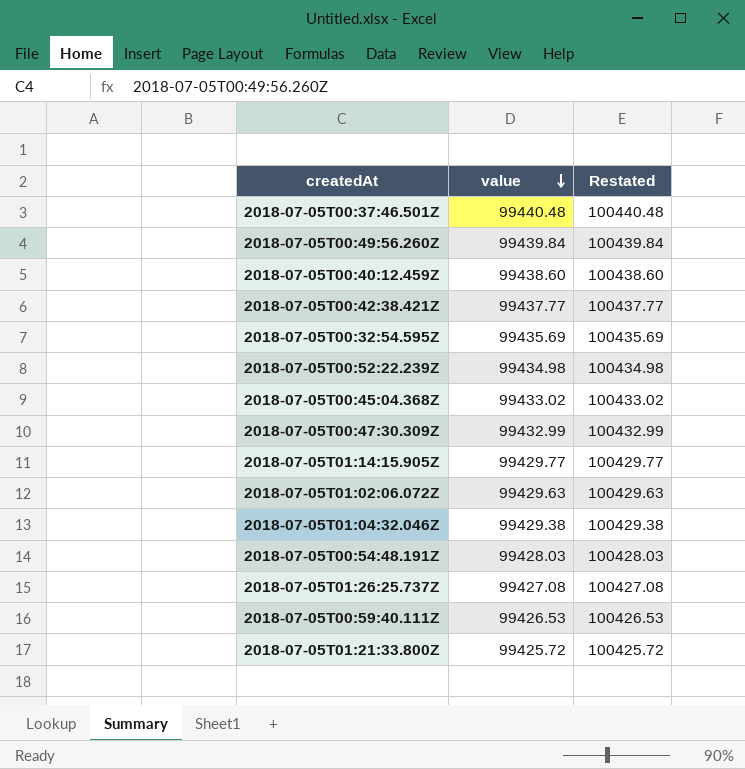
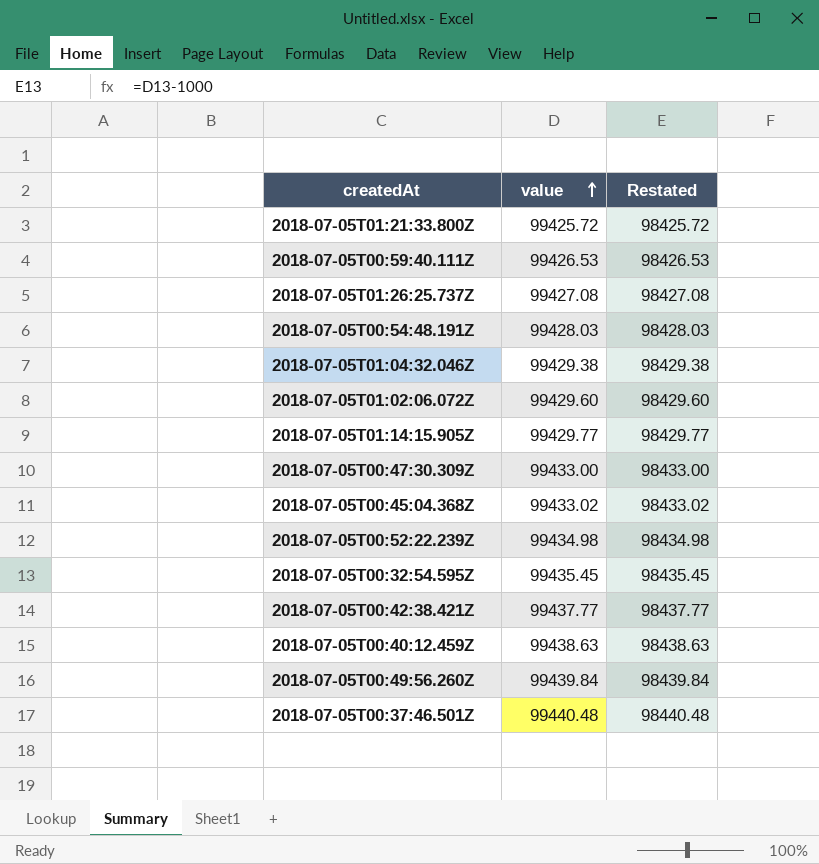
row order: value descending -> value ascending
column Restated | formula: [value] + 1000 -> [value] - 1000
2018-07-05T01:02:06.072Z | value: 99429.63 -> 99429.60
2018-07-05T00:47:30.309Z | value: 99432.99 -> 99433.00
2018-07-05T00:32:54.595Z | value: 99435.69 -> 99435.45
2018-07-05T00:40:12.459Z | value: 99438.60 -> 99438.63

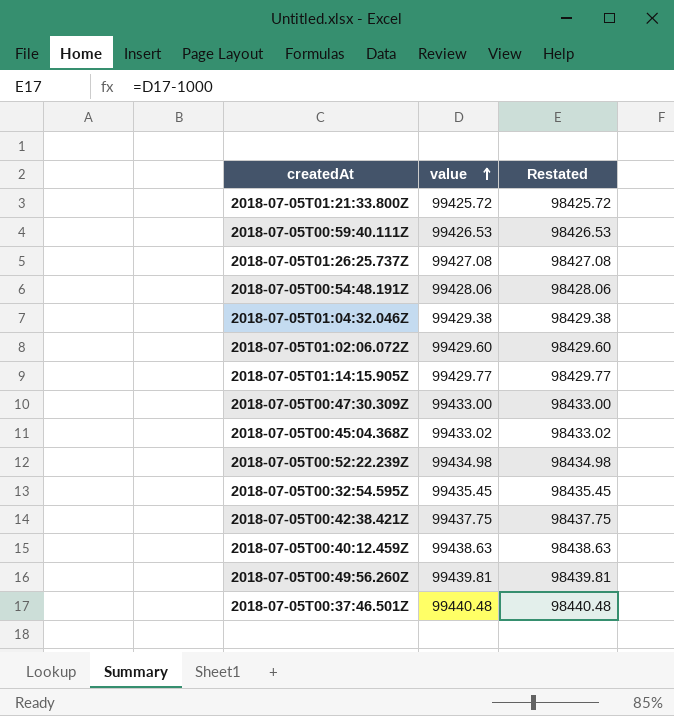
2018-07-05T00:54:48.191Z | value: 99428.03 -> 99428.06
2018-07-05T00:54:48.191Z | Restated: 98428.03 -> 98428.06
2018-07-05T00:42:38.421Z | value: 99437.77 -> 99437.75
2018-07-05T00:42:38.421Z | Restated: 98437.77 -> 98437.75
2018-07-05T00:49:56.260Z | value: 99439.84 -> 99439.81
2018-07-05T00:49:56.260Z | Restated: 98439.84 -> 98439.81

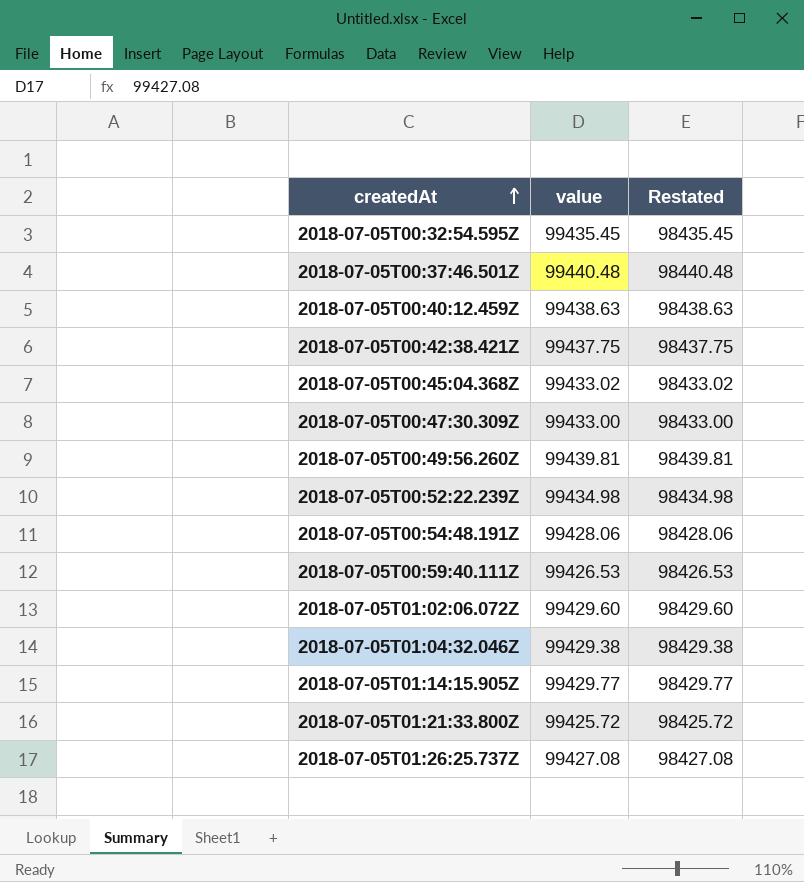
row order: value ascending -> createdAt ascending

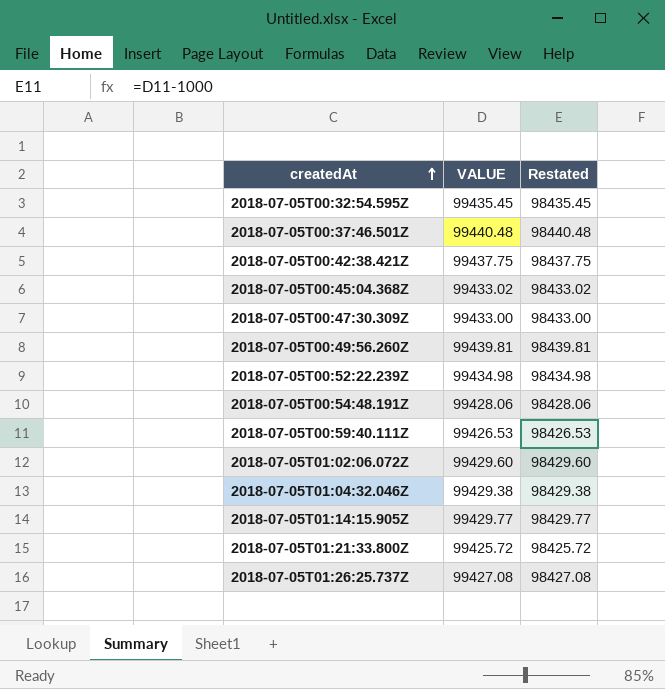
column name: value -> VALUE
row 2018-07-05T00:40:12.459Z: 99438.63 | 98438.63 -> none

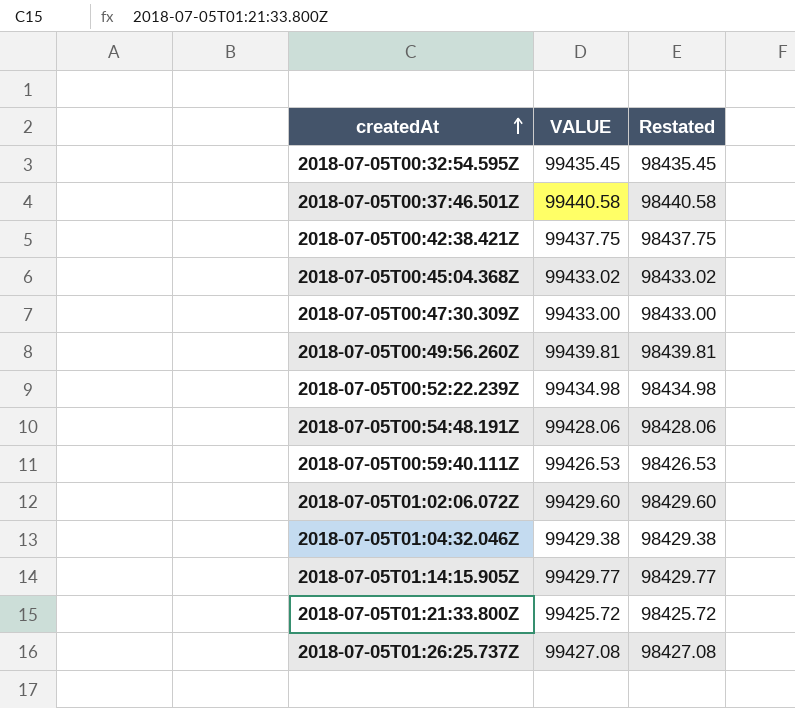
2018-07-05T00:37:46.501Z | VALUE: 99440.48 -> 99440.58
2018-07-05T00:37:46.501Z | Restated: 98440.48 -> 98440.58

